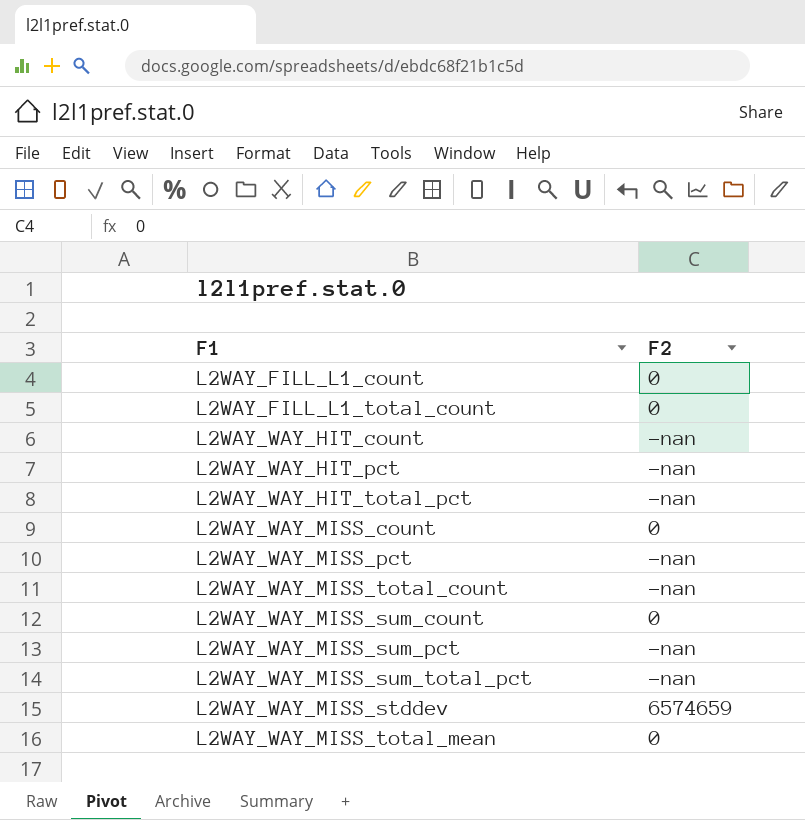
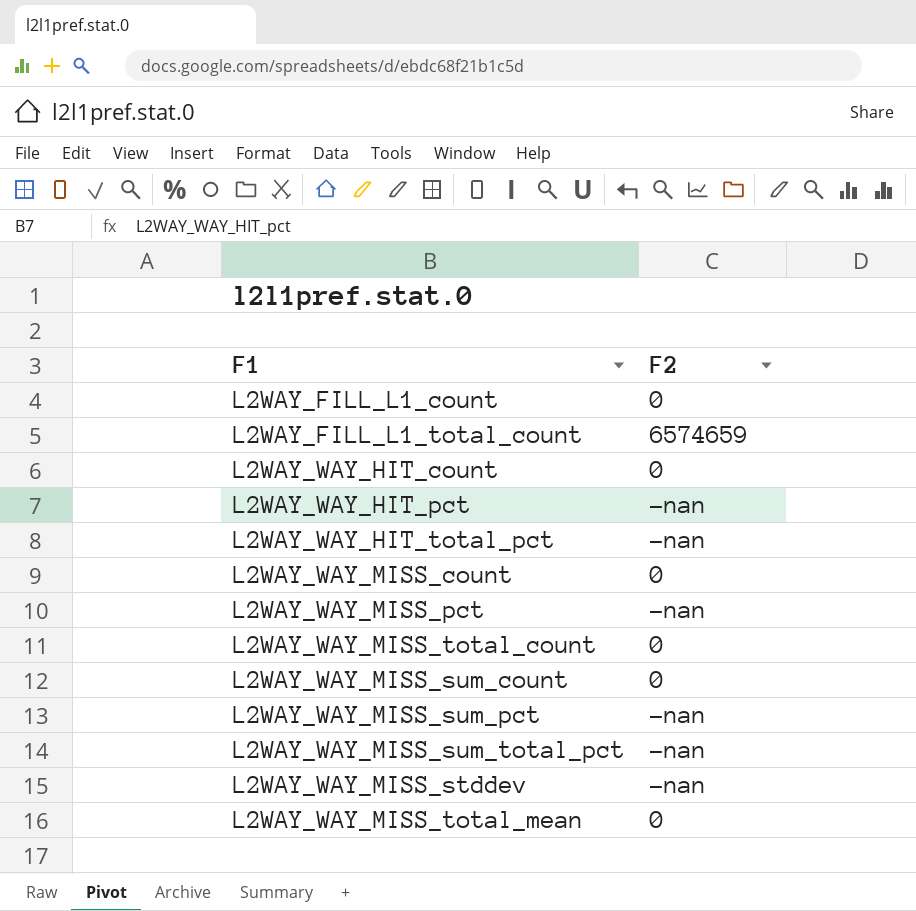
L2WAY_FILL_L1_total_count | F2: 0 -> 6574659
L2WAY_WAY_HIT_count | F2: -nan -> 0
L2WAY_WAY_MISS_total_count | F2: -nan -> 0
L2WAY_WAY_MISS_stddev | F2: 6574659 -> -nan

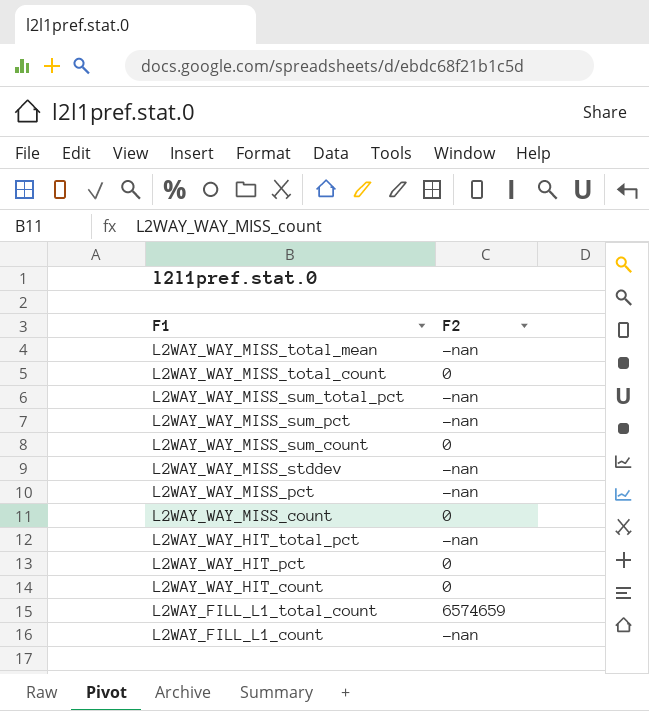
row order: none -> F1 descending
L2WAY_WAY_MISS_total_mean | F2: 0 -> -nan
L2WAY_WAY_HIT_pct | F2: -nan -> 0
L2WAY_FILL_L1_count | F2: 0 -> -nan

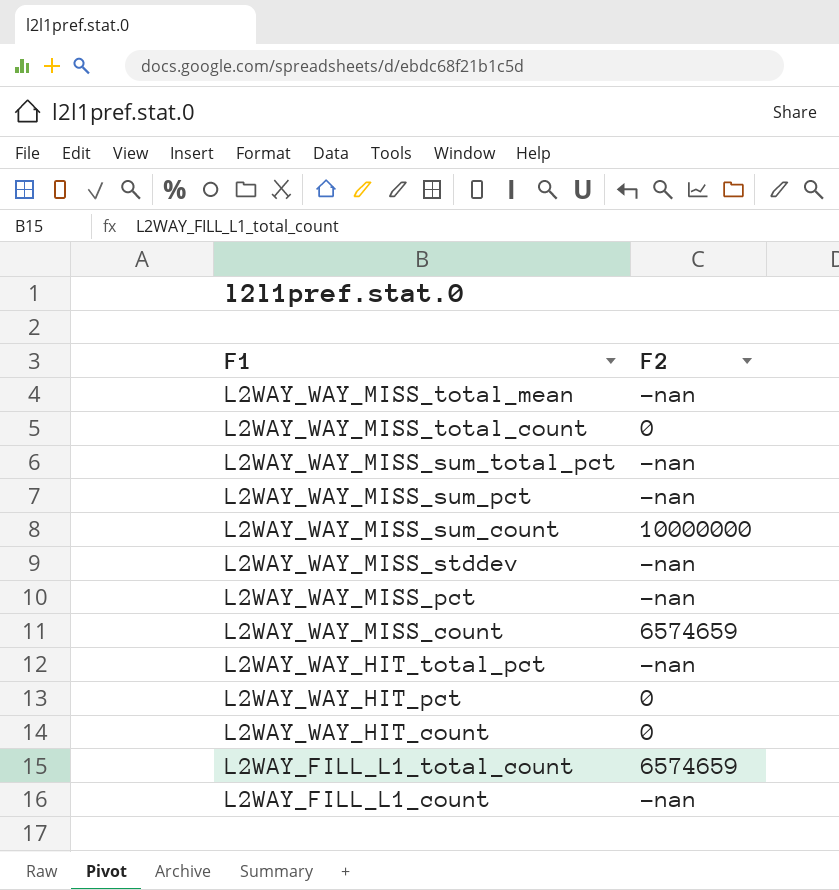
L2WAY_WAY_MISS_sum_count | F2: 0 -> 10000000
L2WAY_WAY_MISS_count | F2: 0 -> 6574659

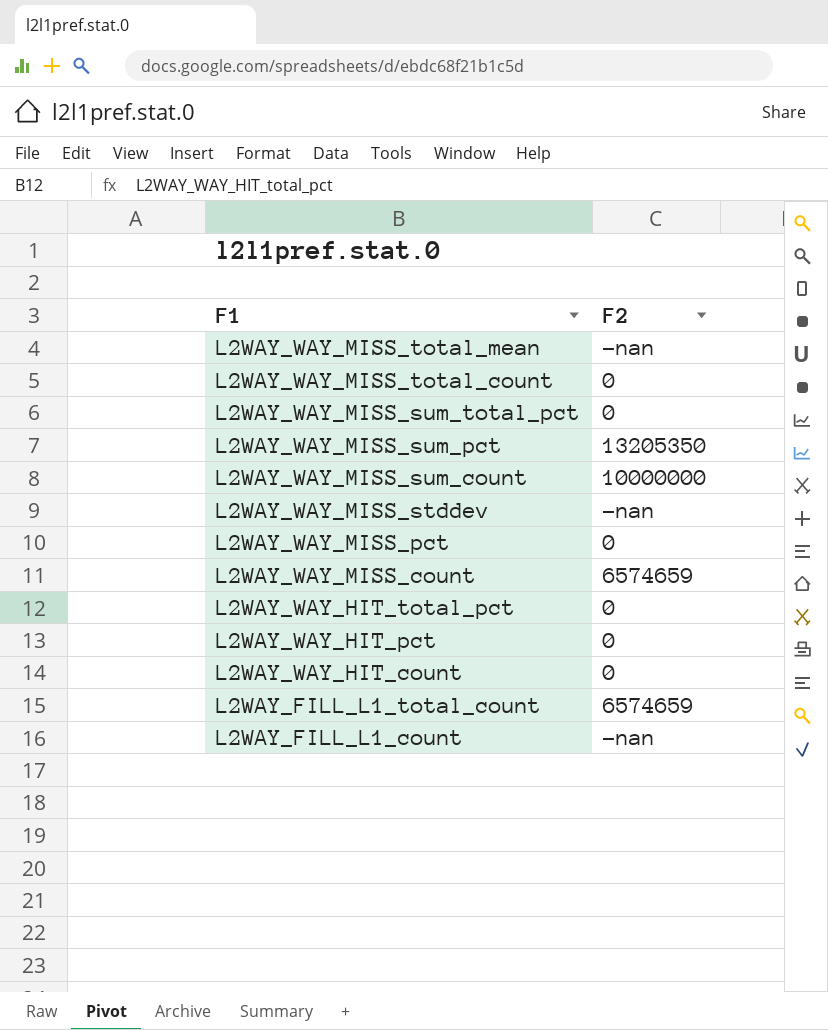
L2WAY_WAY_MISS_sum_total_pct | F2: -nan -> 0
L2WAY_WAY_MISS_sum_pct | F2: -nan -> 13205350
L2WAY_WAY_MISS_pct | F2: -nan -> 0
L2WAY_WAY_HIT_total_pct | F2: -nan -> 0

